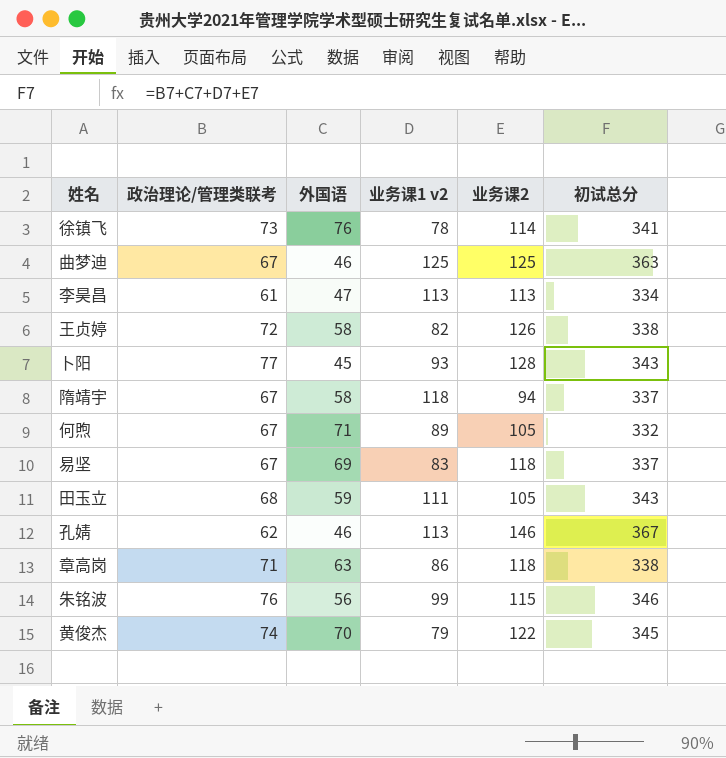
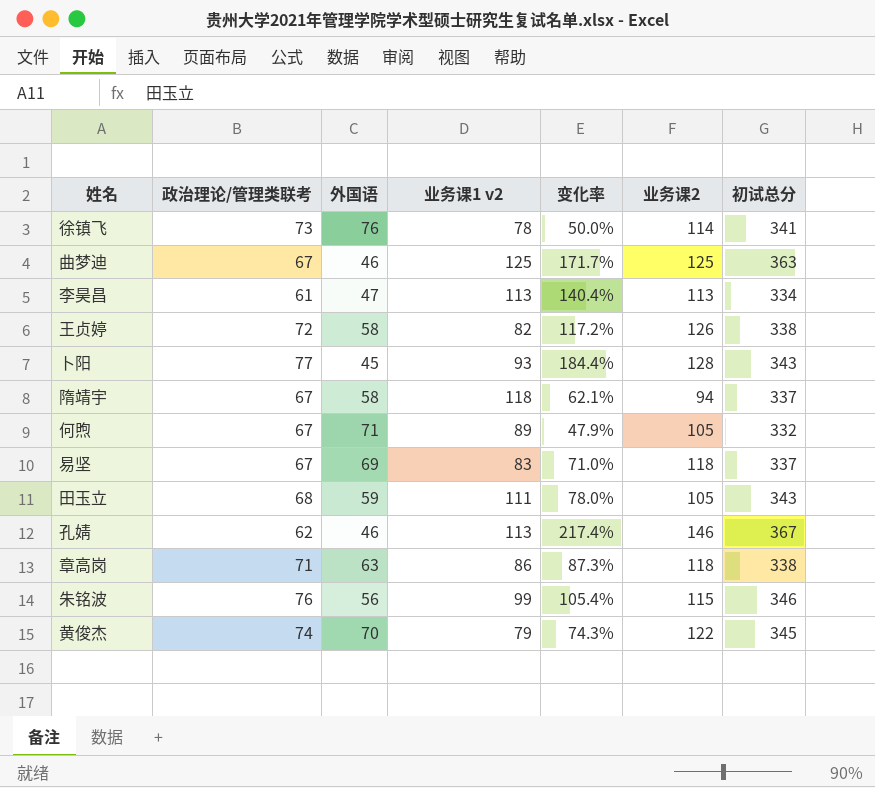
column 变化率 | formula: none -> ([业务课2] - [外国语]) / [外国语]

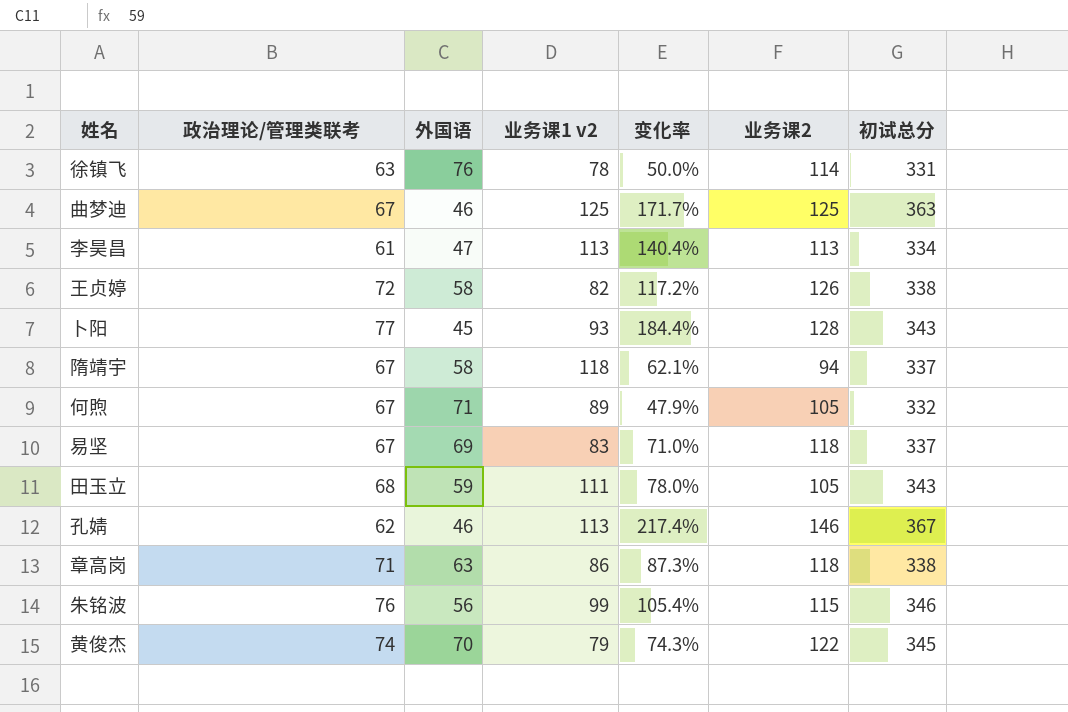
徐镇飞 | 政治理论/管理类联考: 73 -> 63
徐镇飞 | 初试总分: 341 -> 331

